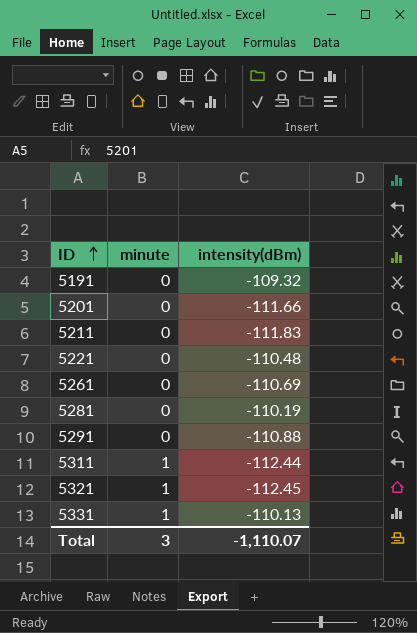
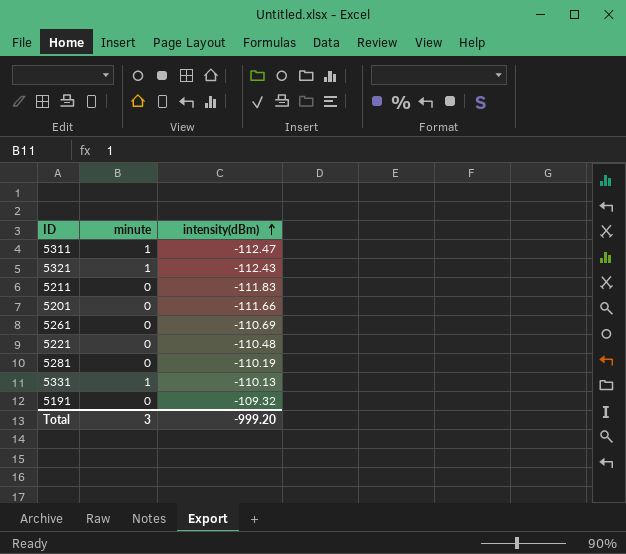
row order: ID ascending -> intensity(dBm) ascending
row 5291: 0 | -110.88 -> none
5311 | intensity(dBm): -112.44 -> -112.47
5321 | intensity(dBm): -112.45 -> -112.43
Total | intensity(dBm): -1,110.07 -> -999.20

